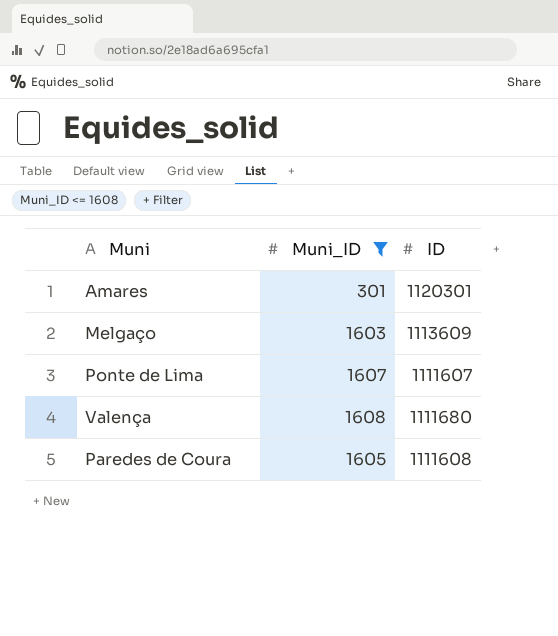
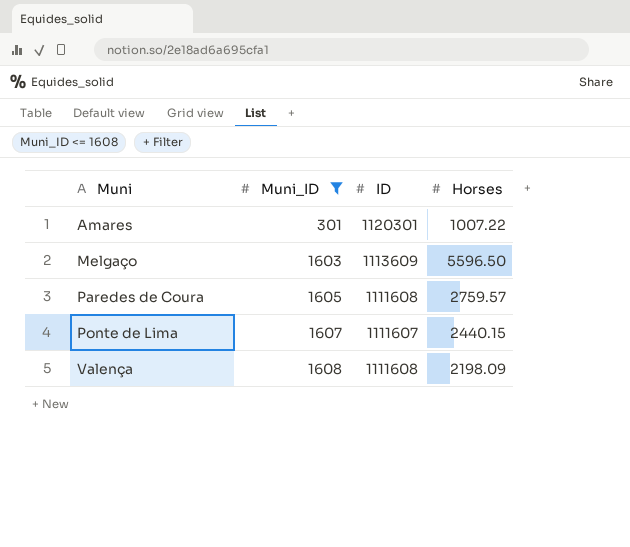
row order: none -> Muni ascending
column Horses | position: none -> 4
Valença | ID: 1111680 -> 1111608

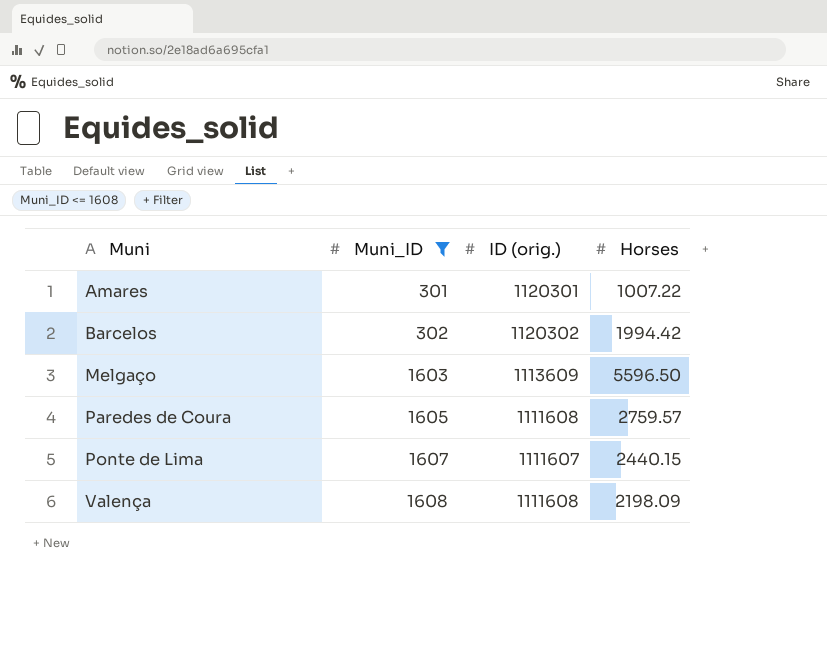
column name: ID -> ID (orig.)
row Barcelos: none -> 302 | 1120302 | 1994.42

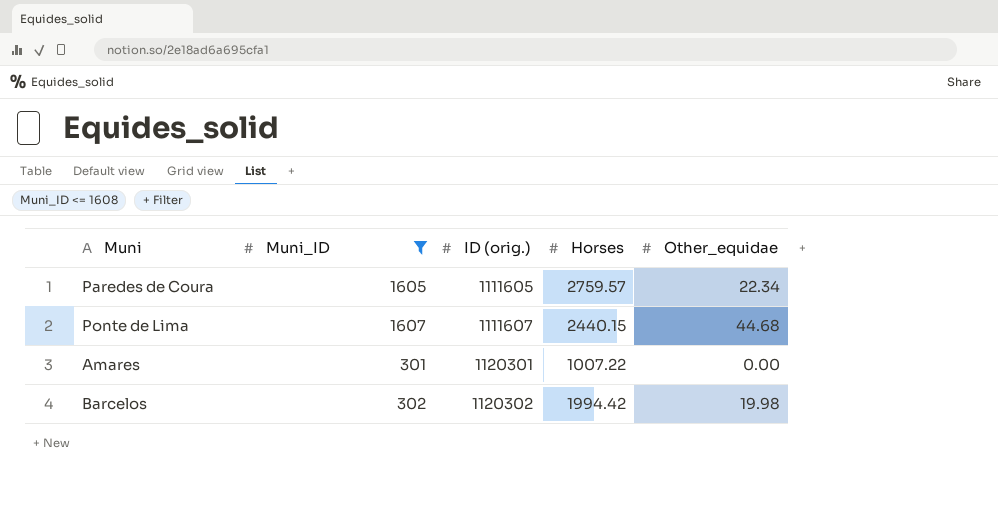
row order: Muni ascending -> ID (orig.) ascending
column Other_equidae | position: none -> 5
row Melgaço: 1603 | 1113609 | 5596.50 -> none
row Valença: 1608 | 1111608 | 2198.09 -> none
Paredes de Coura | ID (orig.): 1111608 -> 1111605

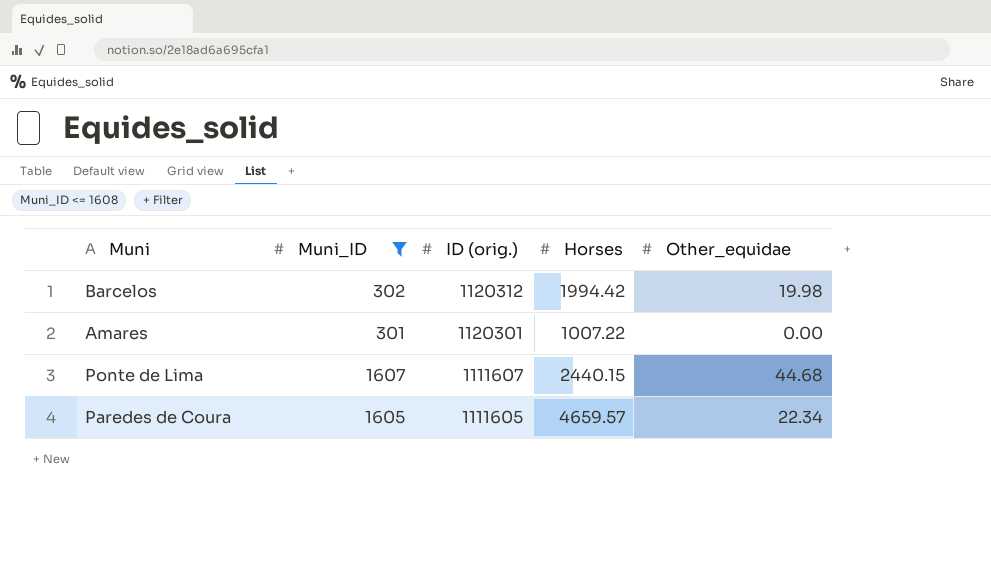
row order: ID (orig.) ascending -> ID (orig.) descending
Barcelos | ID (orig.): 1120302 -> 1120312
Paredes de Coura | Horses: 2759.57 -> 4659.57

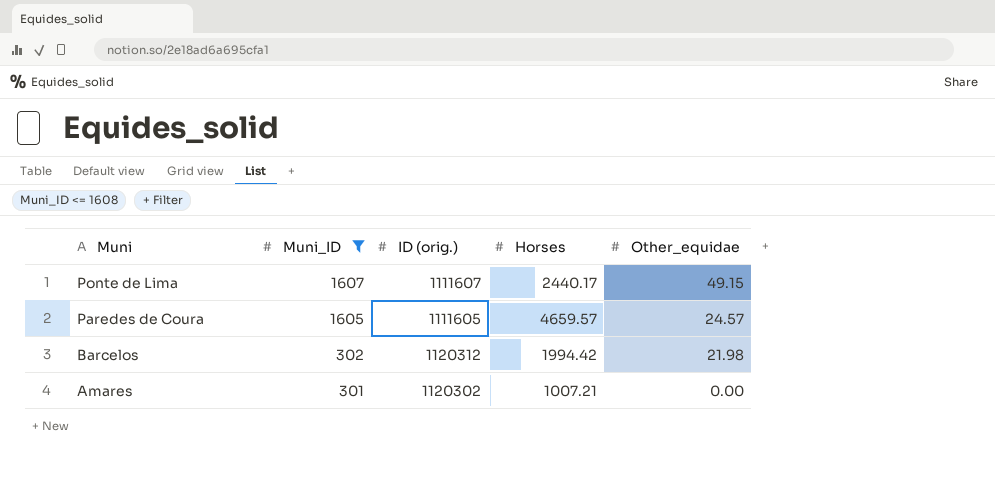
row order: ID (orig.) descending -> Muni descending
Ponte de Lima | Horses: 2440.15 -> 2440.17
Ponte de Lima | Other_equidae: 44.68 -> 49.15
Paredes de Coura | Other_equidae: 22.34 -> 24.57
Barcelos | Other_equidae: 19.98 -> 21.98
Amares | ID (orig.): 1120301 -> 1120302
Amares | Horses: 1007.22 -> 1007.21

